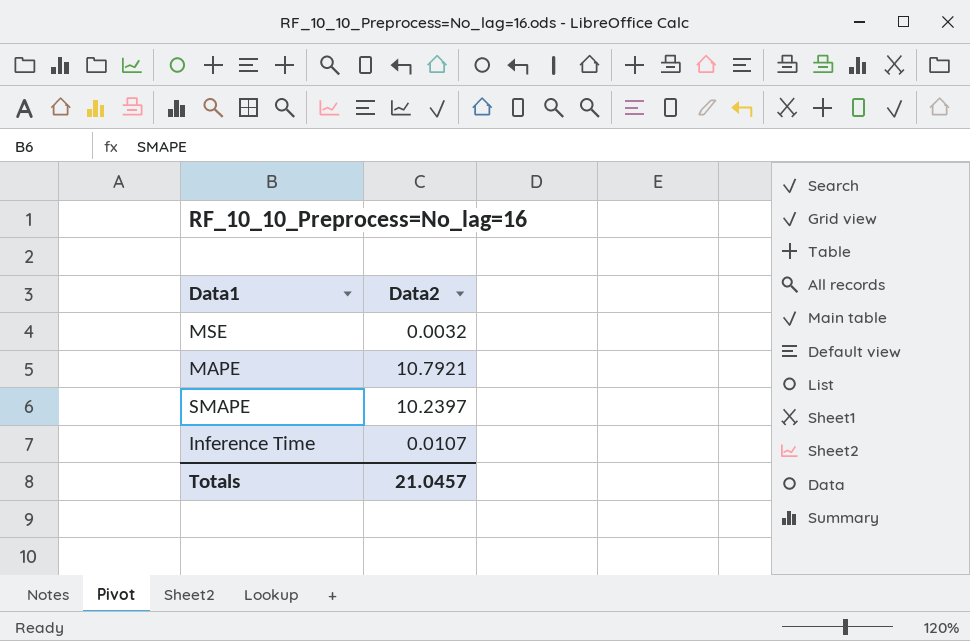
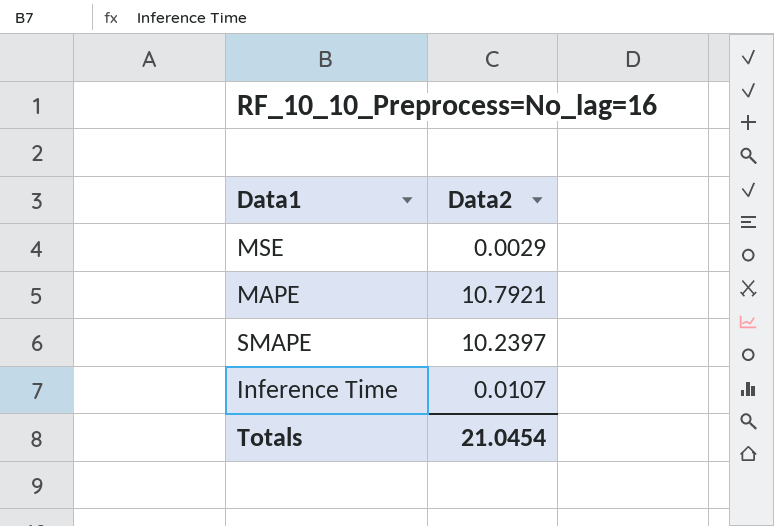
MSE | Data2: 0.0032 -> 0.0029
Totals | Data2: 21.0457 -> 21.0454

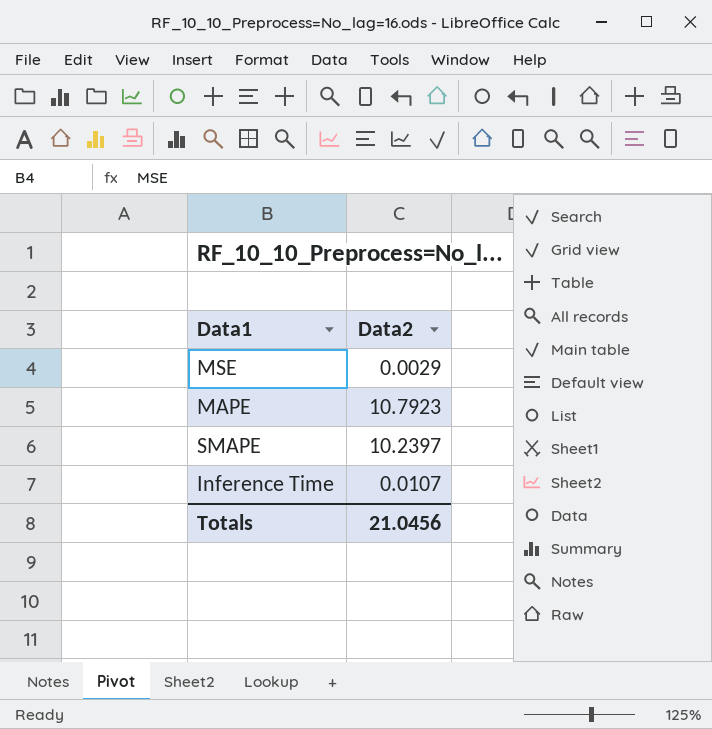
MAPE | Data2: 10.7921 -> 10.7923
Totals | Data2: 21.0454 -> 21.0456

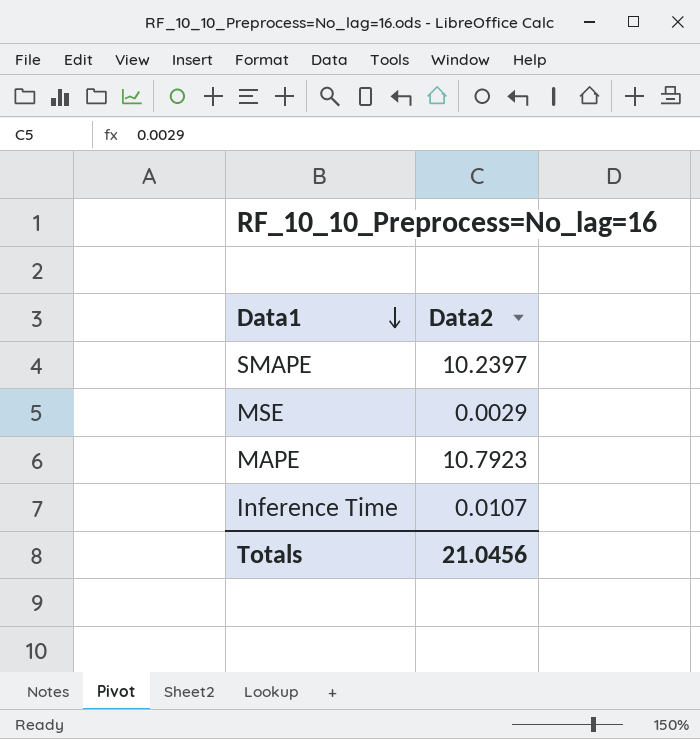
row order: none -> Data1 descending

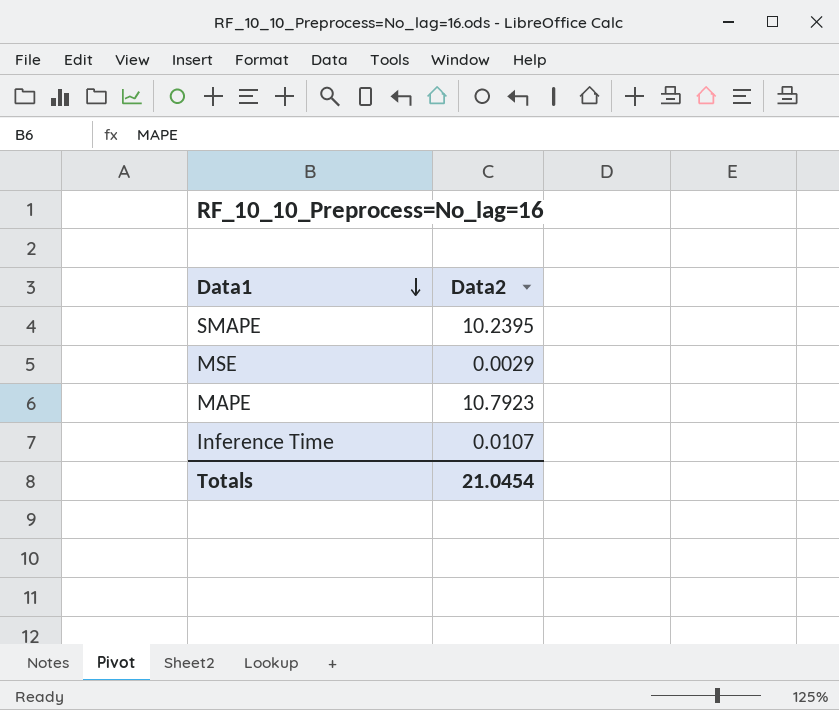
SMAPE | Data2: 10.2397 -> 10.2395
Totals | Data2: 21.0456 -> 21.0454

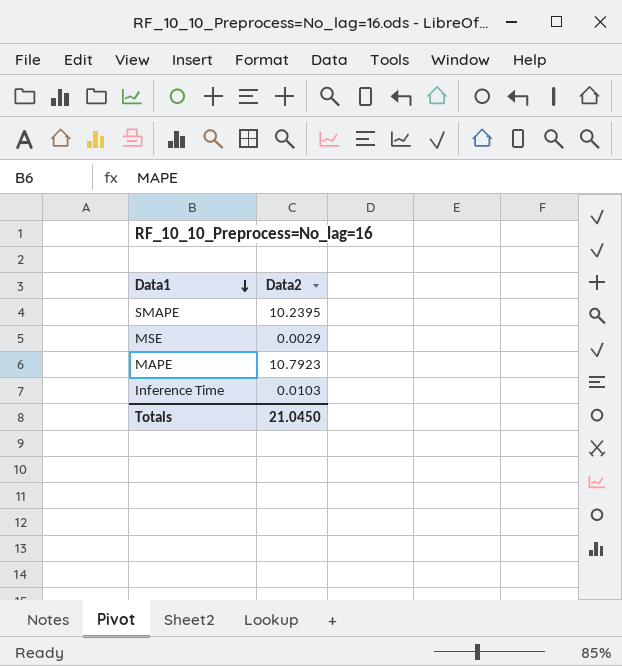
Inference Time | Data2: 0.0107 -> 0.0103
Totals | Data2: 21.0454 -> 21.0450

